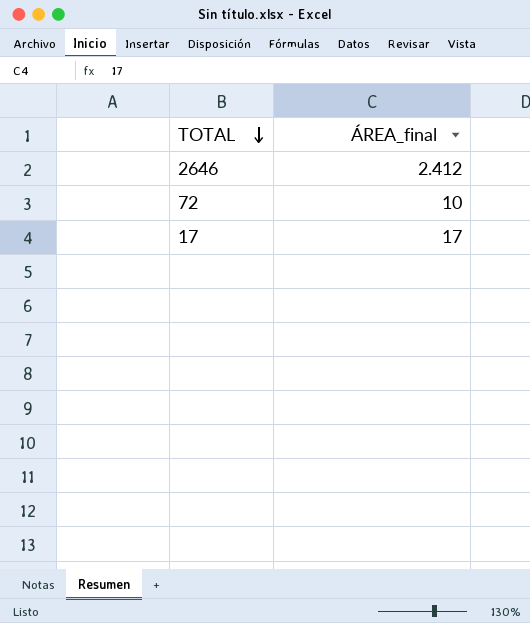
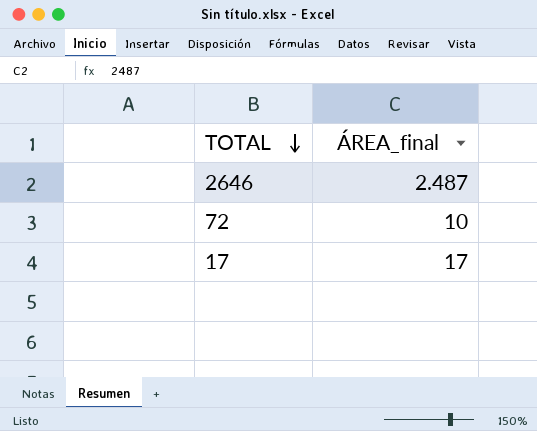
2646 | ÁREA_final: 2.412 -> 2.487

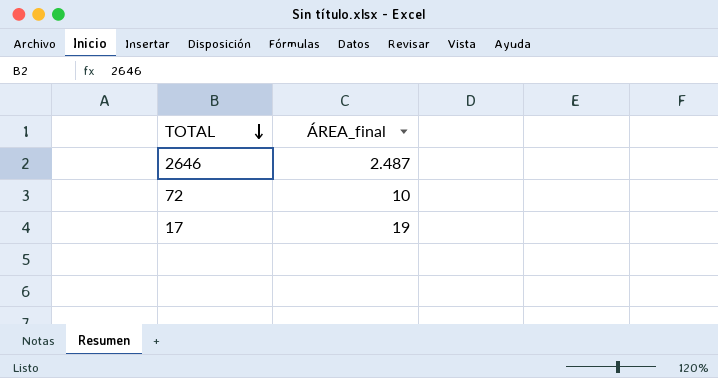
17 | ÁREA_final: 17 -> 19

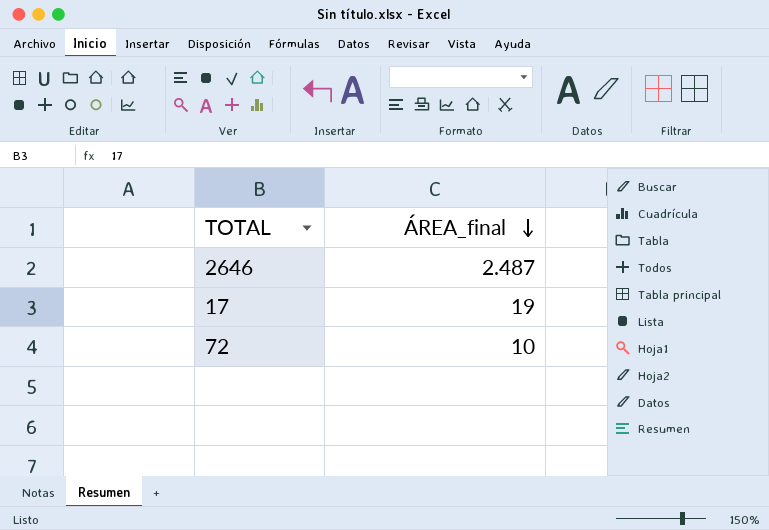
row order: TOTAL descending -> ÁREA_final descending

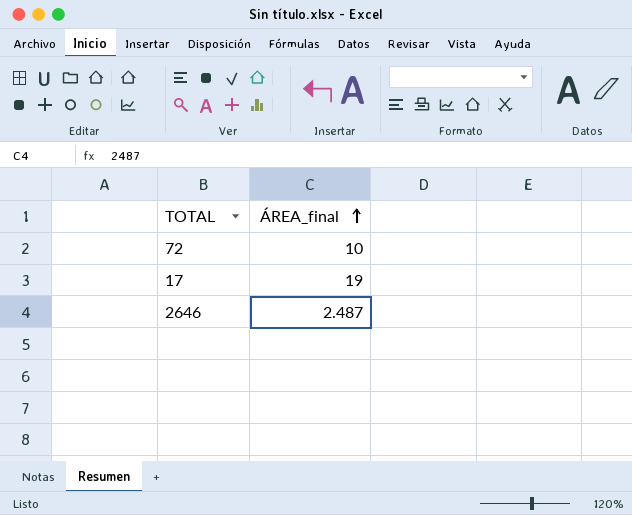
row order: ÁREA_final descending -> ÁREA_final ascending

